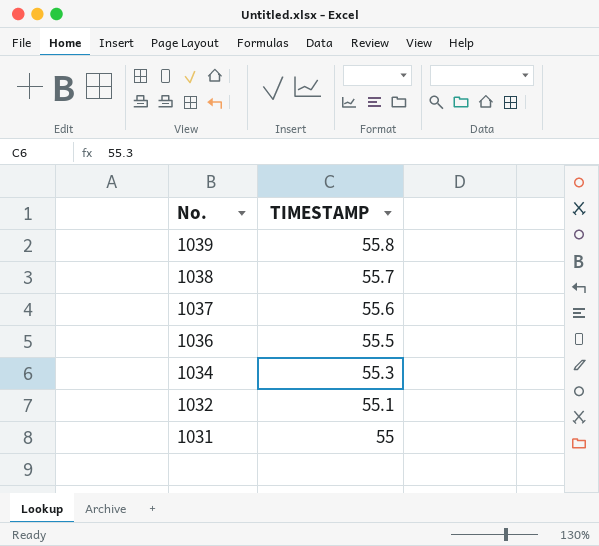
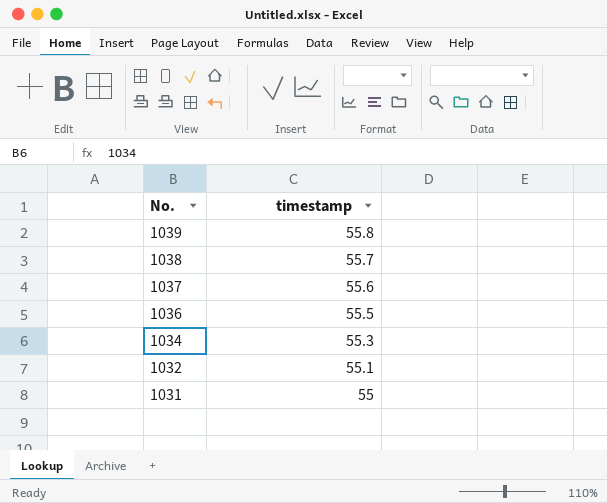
column name: TIMESTAMP -> timestamp

